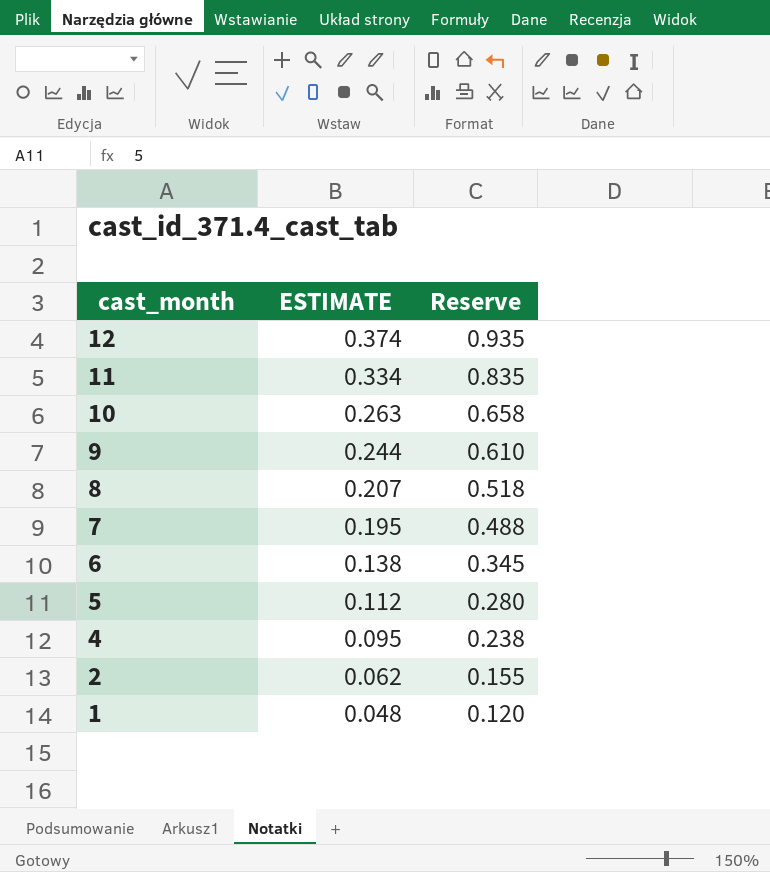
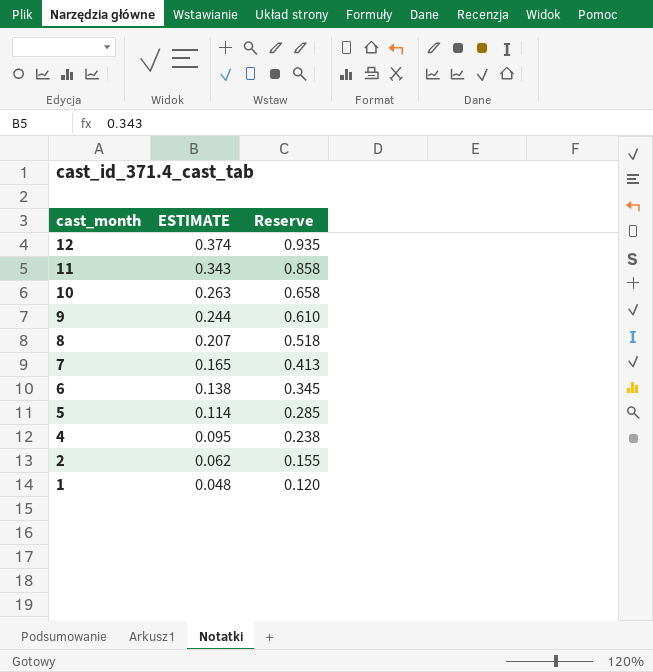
11 | ESTIMATE: 0.334 -> 0.343
11 | Reserve: 0.835 -> 0.858
7 | ESTIMATE: 0.195 -> 0.165
7 | Reserve: 0.488 -> 0.413
5 | ESTIMATE: 0.112 -> 0.114
5 | Reserve: 0.280 -> 0.285

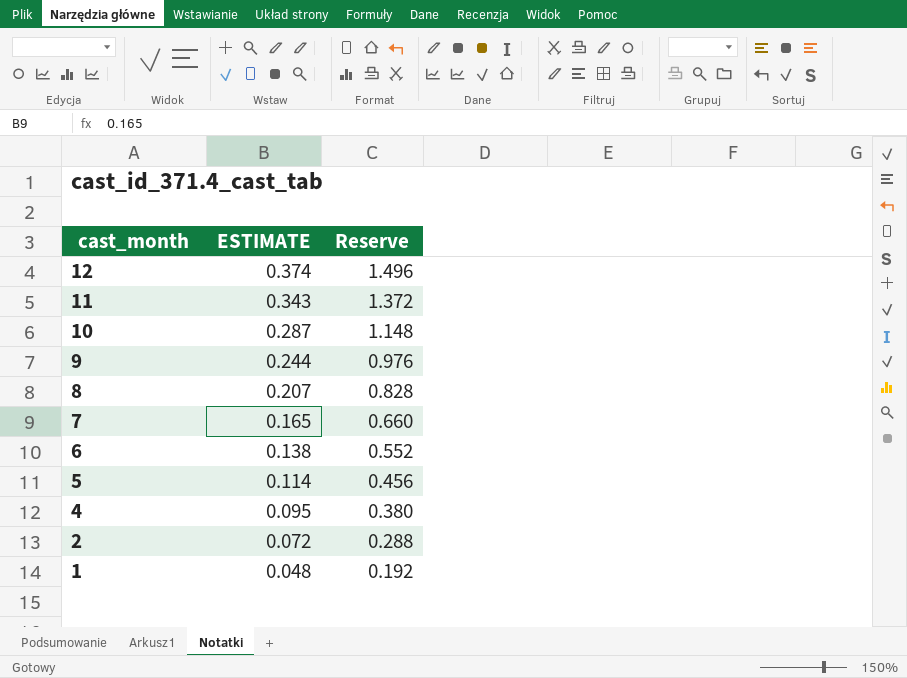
column Reserve | formula: [ESTIMATE] * 2.5 -> [ESTIMATE] * 4
10 | ESTIMATE: 0.263 -> 0.287
2 | ESTIMATE: 0.062 -> 0.072

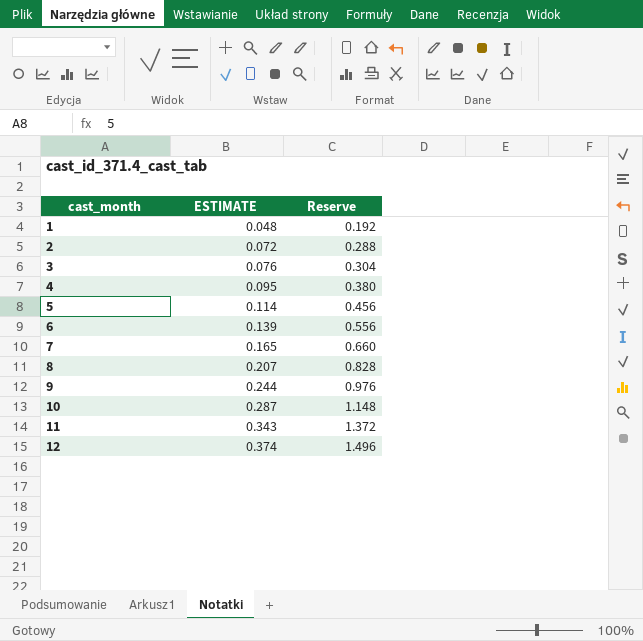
row order: cast_month descending -> cast_month ascending
row 3: none -> 0.076 | 0.304
6 | ESTIMATE: 0.138 -> 0.139
6 | Reserve: 0.552 -> 0.556

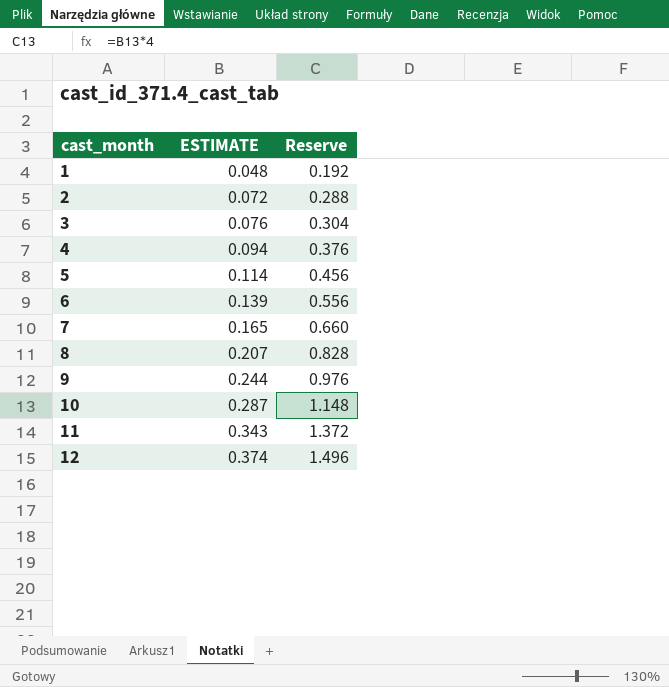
4 | ESTIMATE: 0.095 -> 0.094
4 | Reserve: 0.380 -> 0.376

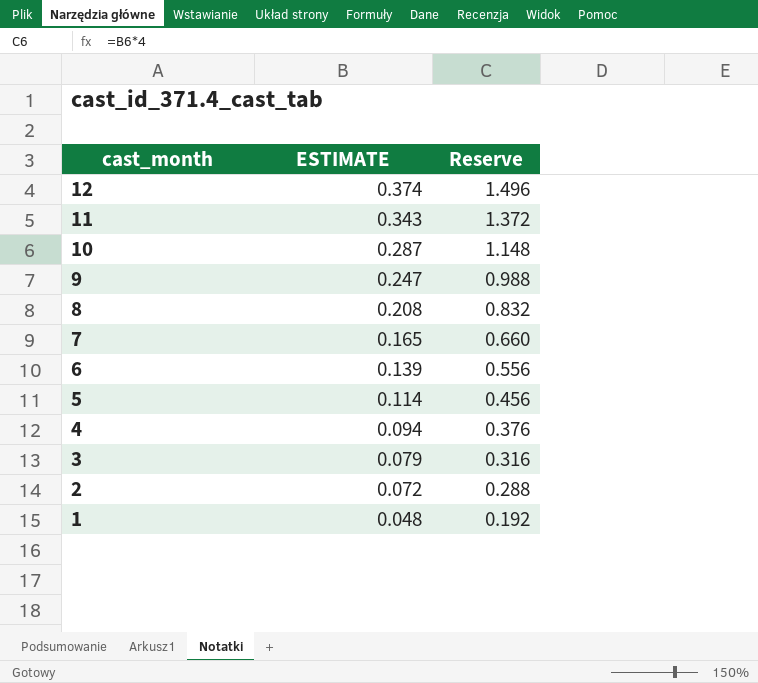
row order: cast_month ascending -> cast_month descending
9 | ESTIMATE: 0.244 -> 0.247
9 | Reserve: 0.976 -> 0.988
8 | ESTIMATE: 0.207 -> 0.208
8 | Reserve: 0.828 -> 0.832
3 | ESTIMATE: 0.076 -> 0.079
3 | Reserve: 0.304 -> 0.316

